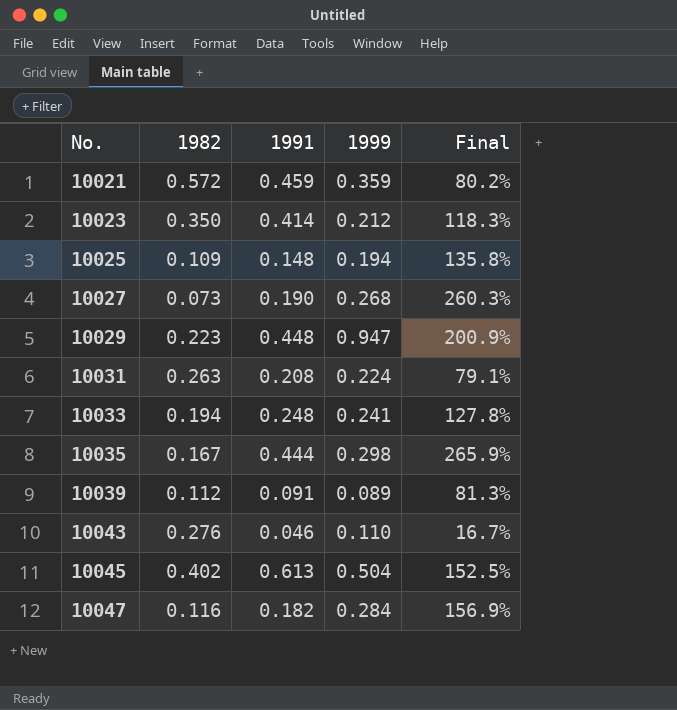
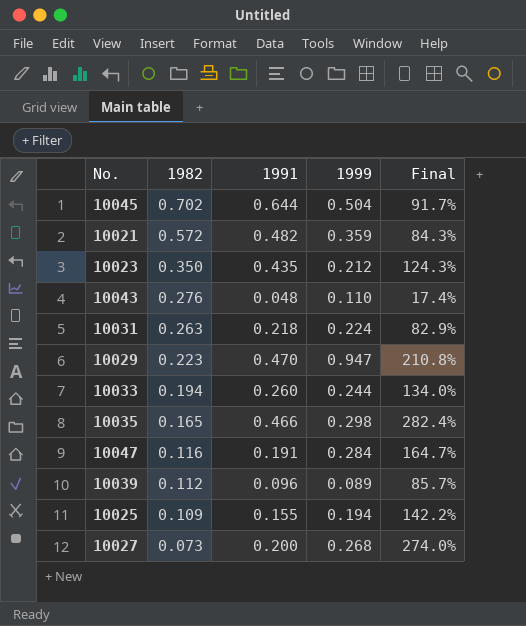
row order: No. ascending -> 1982 descending
10045 | 1982: 0.402 -> 0.702
10045 | 1991: 0.613 -> 0.644
10045 | Final: 152.5% -> 91.7%
10021 | 1991: 0.459 -> 0.482
10021 | Final: 80.2% -> 84.3%
10023 | 1991: 0.414 -> 0.435
10023 | Final: 118.3% -> 124.3%
10043 | 1991: 0.046 -> 0.048
10043 | Final: 16.7% -> 17.4%
10031 | 1991: 0.208 -> 0.218
10031 | Final: 79.1% -> 82.9%
10029 | 1991: 0.448 -> 0.470
10029 | Final: 200.9% -> 210.8%
10033 | 1991: 0.248 -> 0.260
10033 | 1999: 0.241 -> 0.244
10033 | Final: 127.8% -> 134.0%
10035 | 1982: 0.167 -> 0.165
10035 | 1991: 0.444 -> 0.466
10035 | Final: 265.9% -> 282.4%
10047 | 1991: 0.182 -> 0.191
10047 | Final: 156.9% -> 164.7%
10039 | 1991: 0.091 -> 0.096
10039 | Final: 81.3% -> 85.7%
10025 | 1991: 0.148 -> 0.155
10025 | Final: 135.8% -> 142.2%
10027 | 1991: 0.190 -> 0.200
10027 | Final: 260.3% -> 274.0%

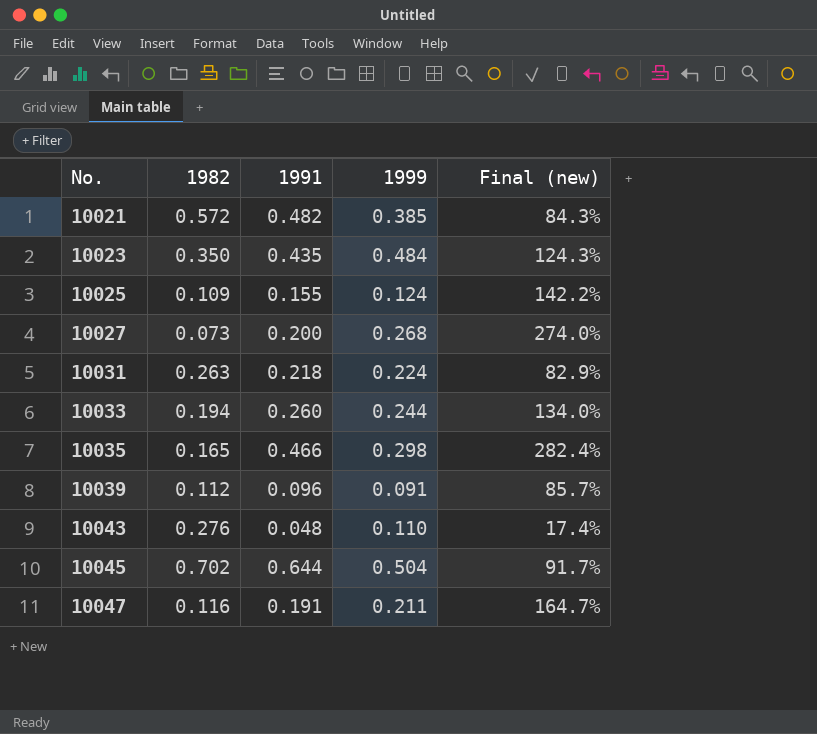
row order: 1982 descending -> No. ascending
column name: Final -> Final (new)
row 10029: 0.223 | 0.470 | 0.947 | 210.8% -> none
10021 | 1999: 0.359 -> 0.385
10023 | 1999: 0.212 -> 0.484
10025 | 1999: 0.194 -> 0.124
10039 | 1999: 0.089 -> 0.091
10047 | 1999: 0.284 -> 0.211

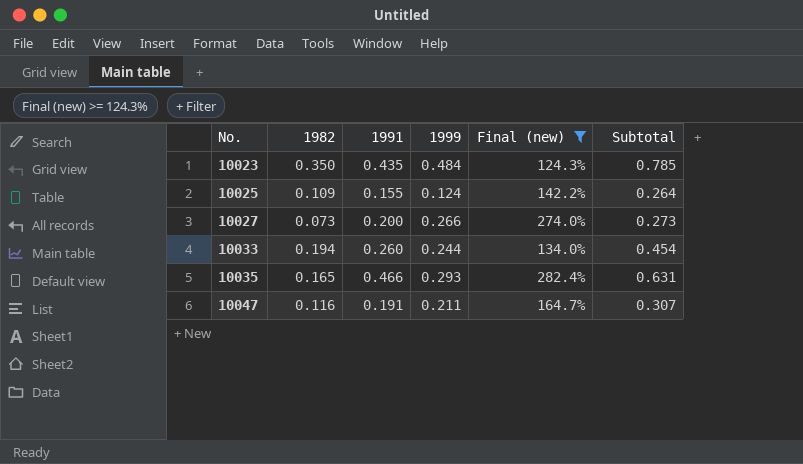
filter: none -> Final (new) >= 124.3%
column Subtotal | formula: none -> [1982] + [1991]
10027 | 1999: 0.268 -> 0.266
10035 | 1999: 0.298 -> 0.293

